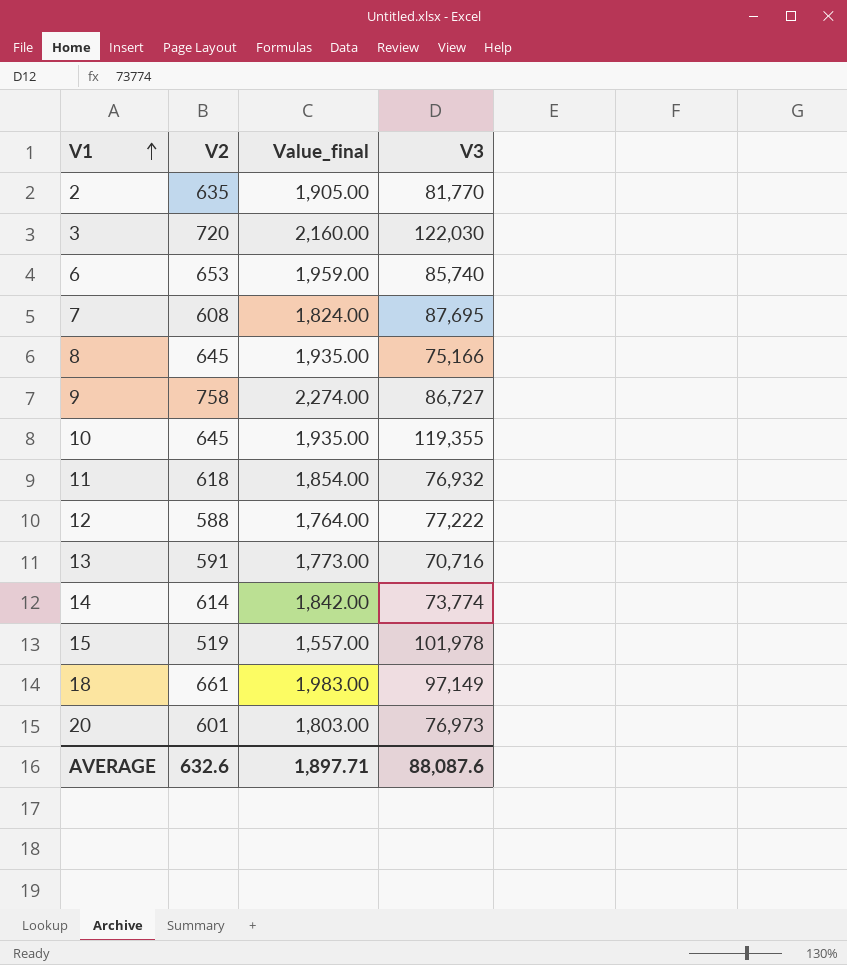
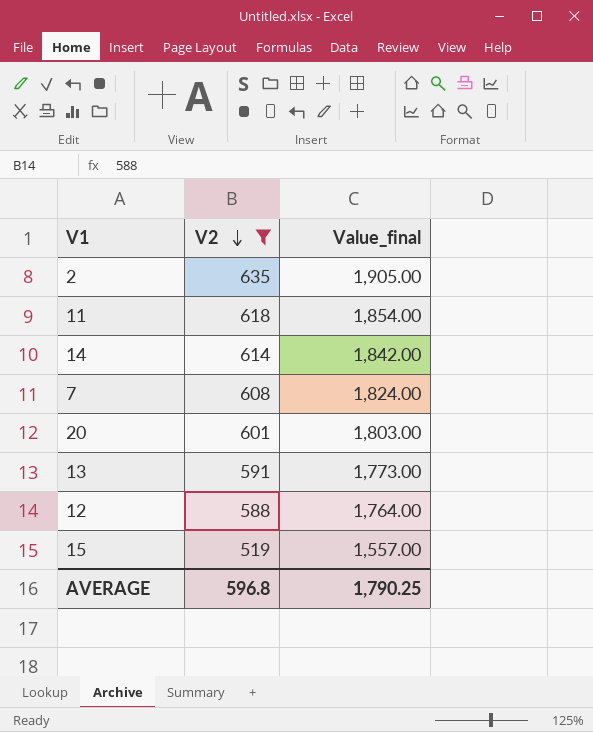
filter: none -> V2 <= 635
row order: V1 ascending -> V2 descending
column V3 | position: 4 -> none
AVERAGE | V2: 632.6 -> 596.8
AVERAGE | Value_final: 1,897.71 -> 1,790.25

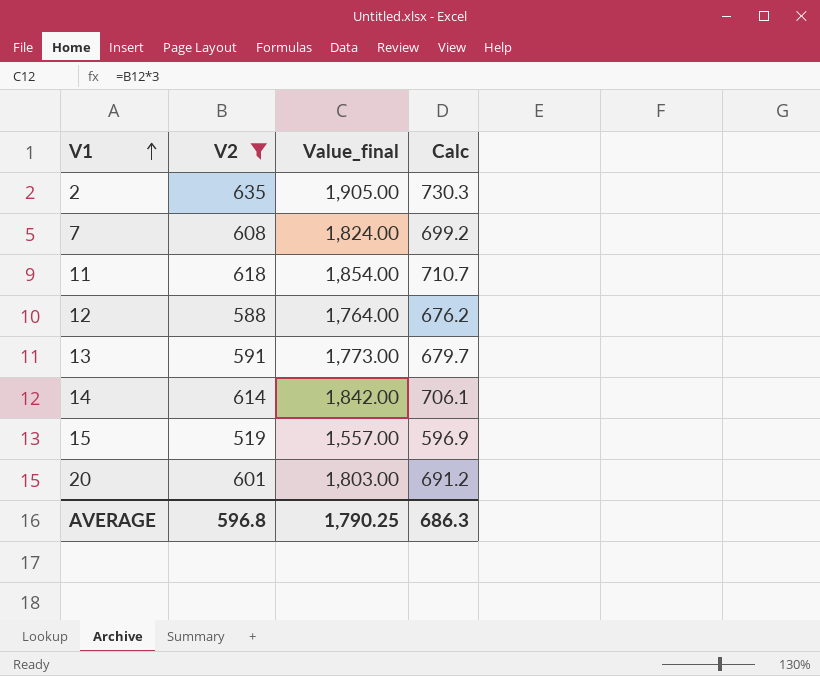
row order: V2 descending -> V1 ascending
column Calc | formula: none -> [V2] * 1.15

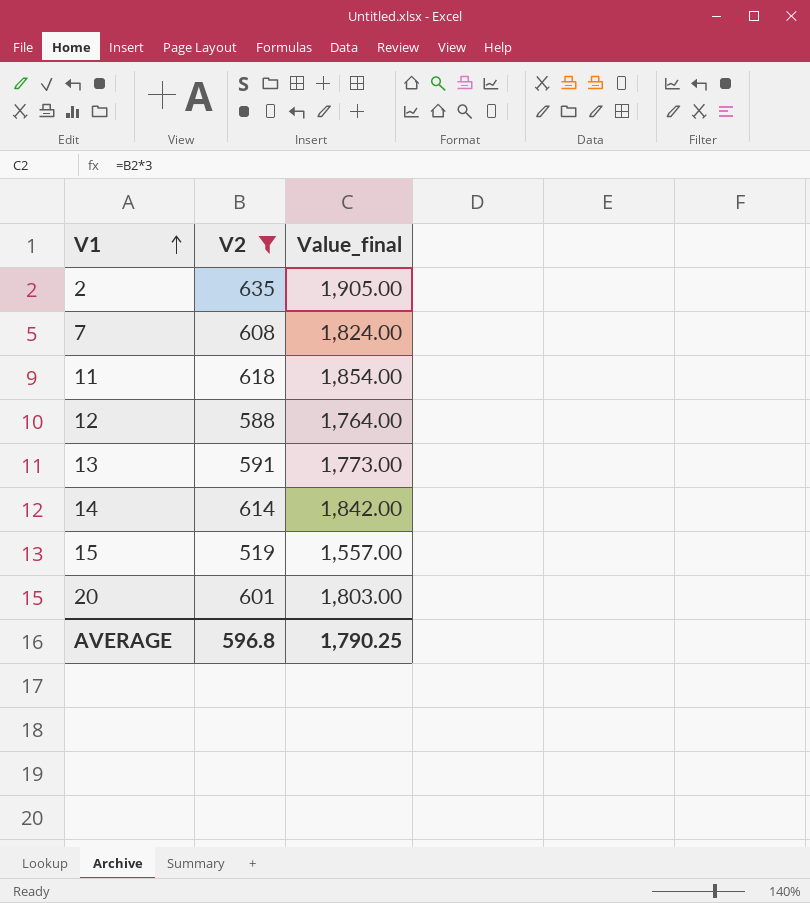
column Calc | formula: [V2] * 1.15 -> none

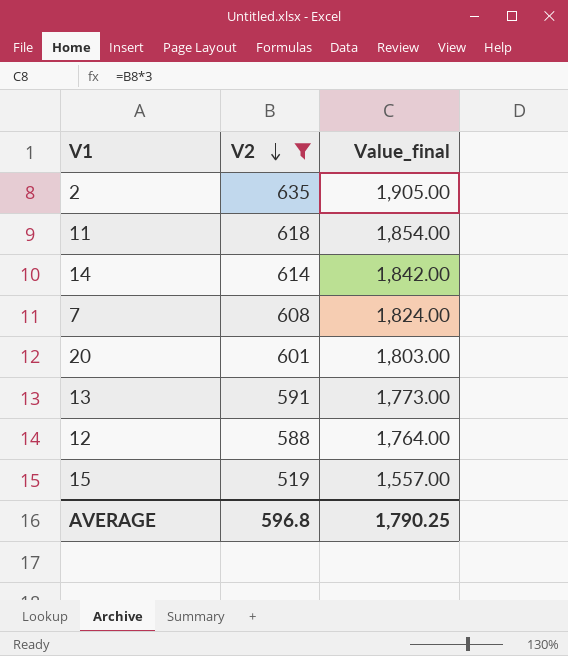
row order: V1 ascending -> V2 descending

